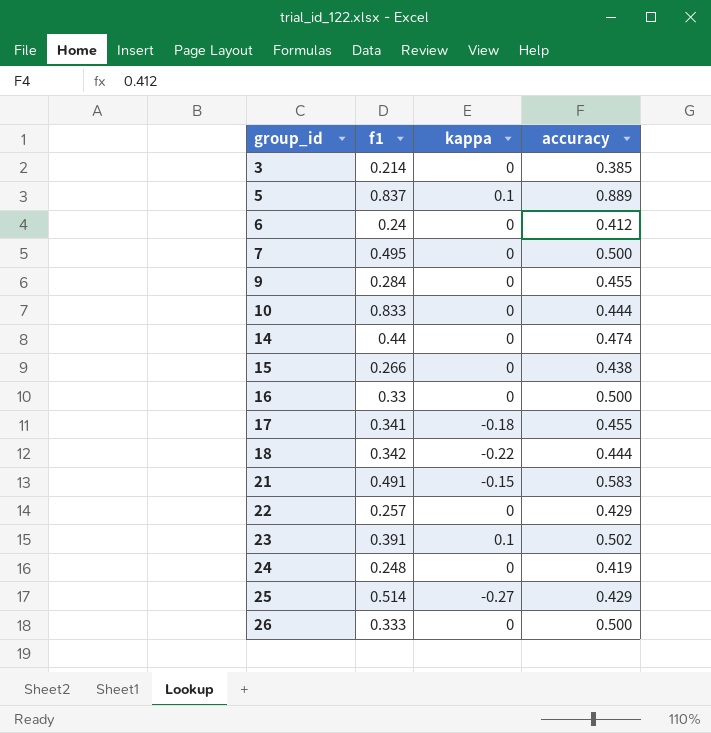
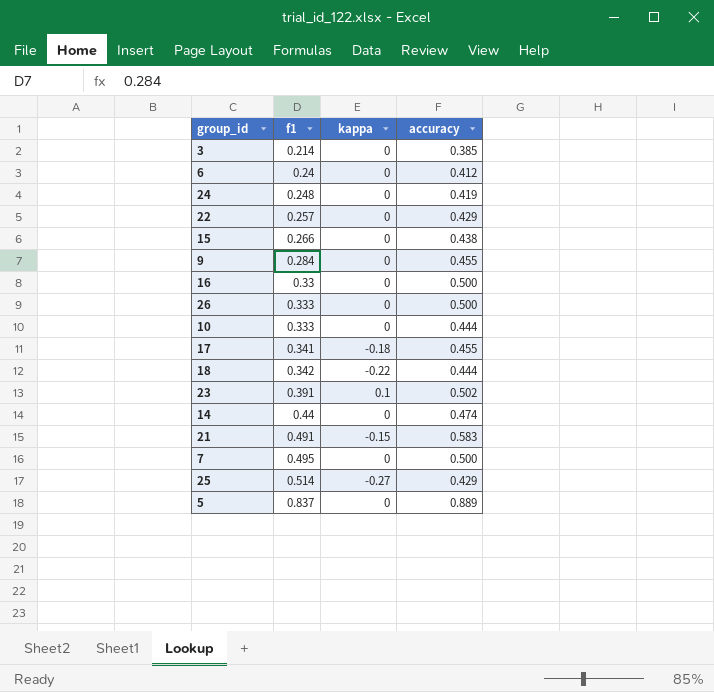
row order: group_id ascending -> f1 ascending
10 | f1: 0.833 -> 0.333
5 | kappa: 0.1 -> 0

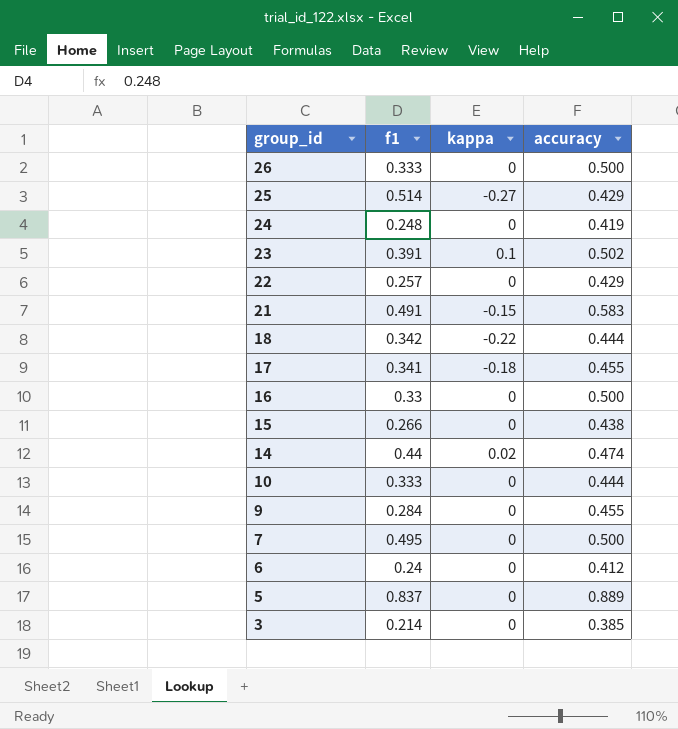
row order: f1 ascending -> group_id descending
14 | kappa: 0 -> 0.02

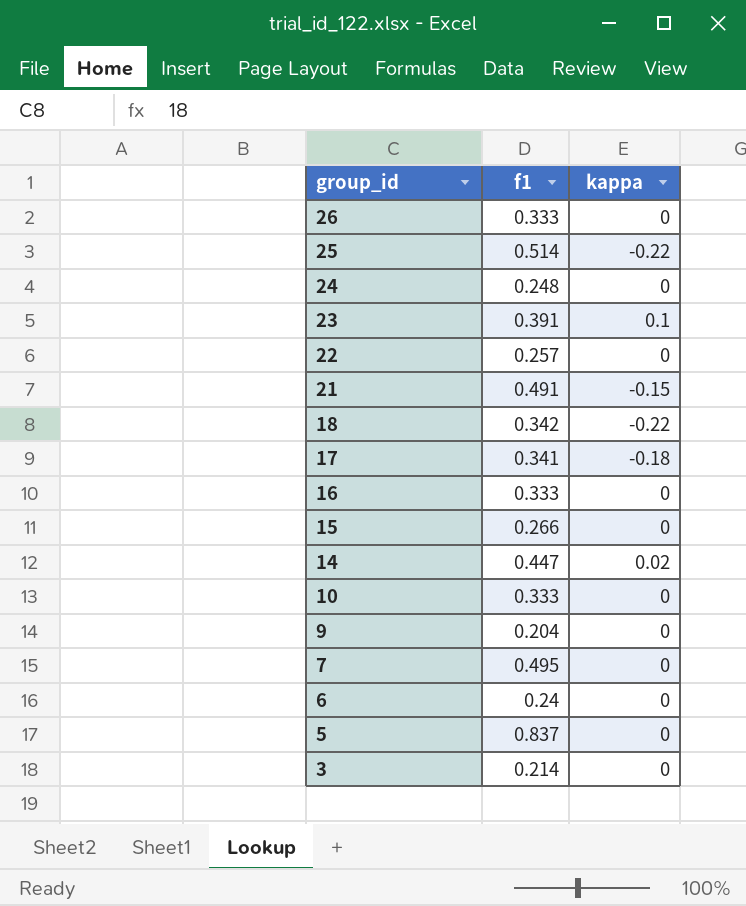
column accuracy | position: 4 -> none
25 | kappa: -0.27 -> -0.22
16 | f1: 0.33 -> 0.333
14 | f1: 0.44 -> 0.447
9 | f1: 0.284 -> 0.204

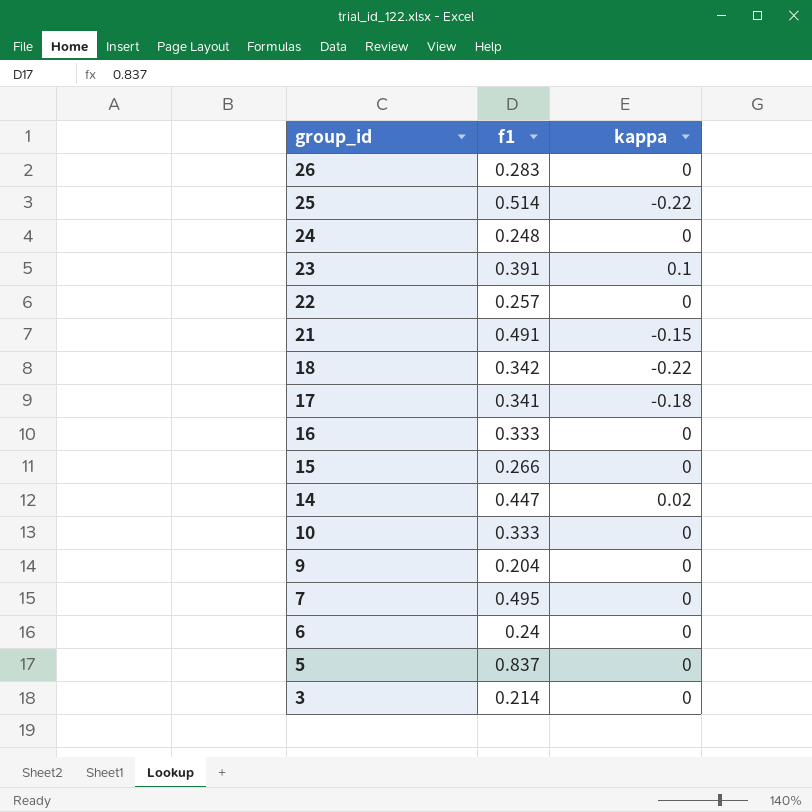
26 | f1: 0.333 -> 0.283

